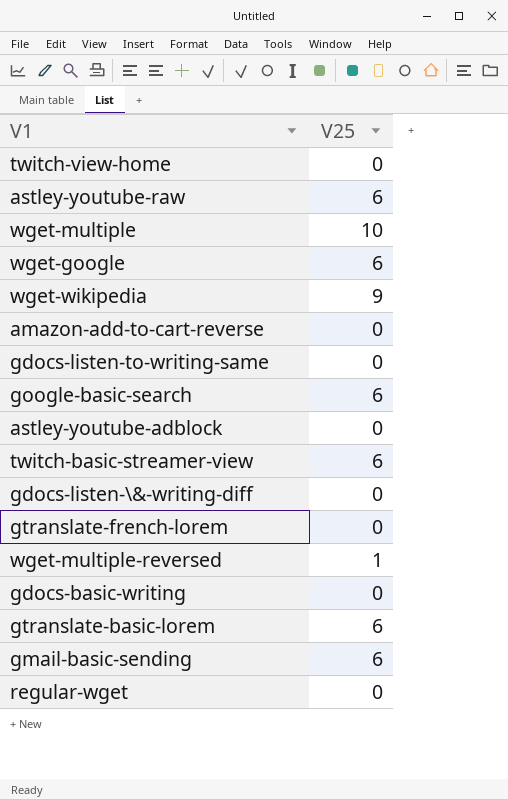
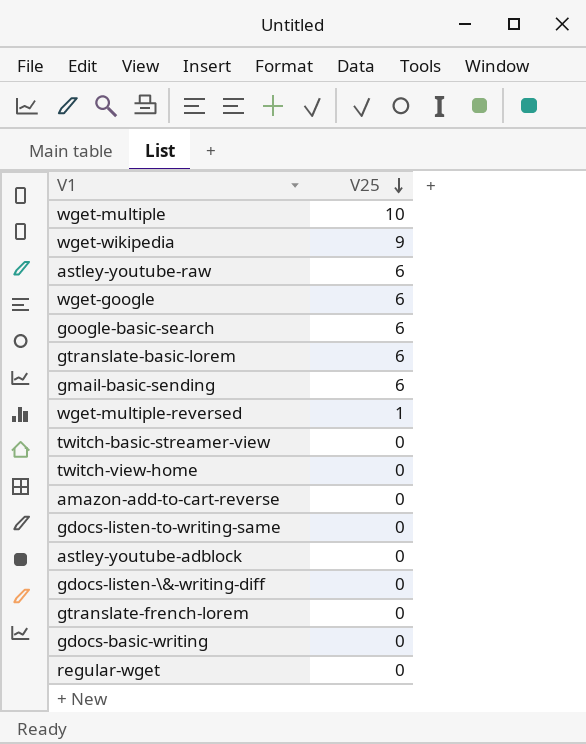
row order: none -> V25 descending
twitch-basic-streamer-view | V25: 6 -> 0

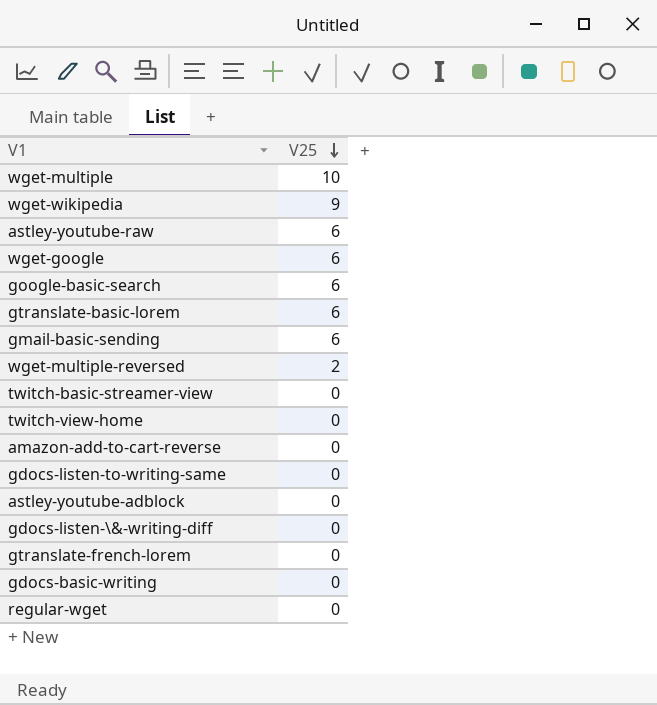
wget-multiple-reversed | V25: 1 -> 2

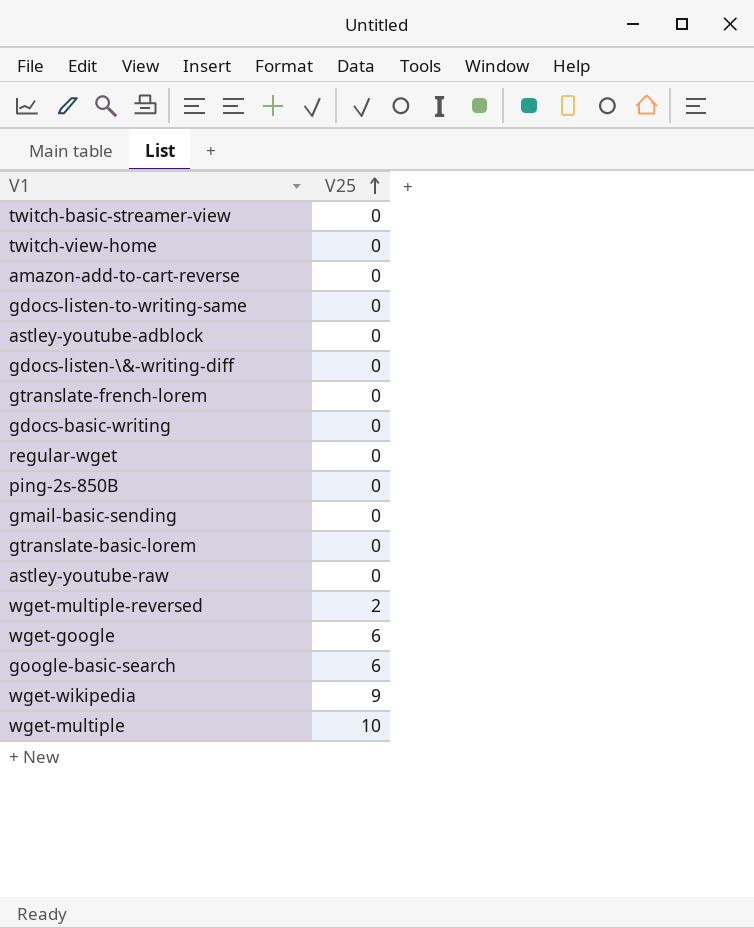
row order: V25 descending -> V25 ascending
row ping-2s-850B: none -> 0
gmail-basic-sending | V25: 6 -> 0
gtranslate-basic-lorem | V25: 6 -> 0
astley-youtube-raw | V25: 6 -> 0

